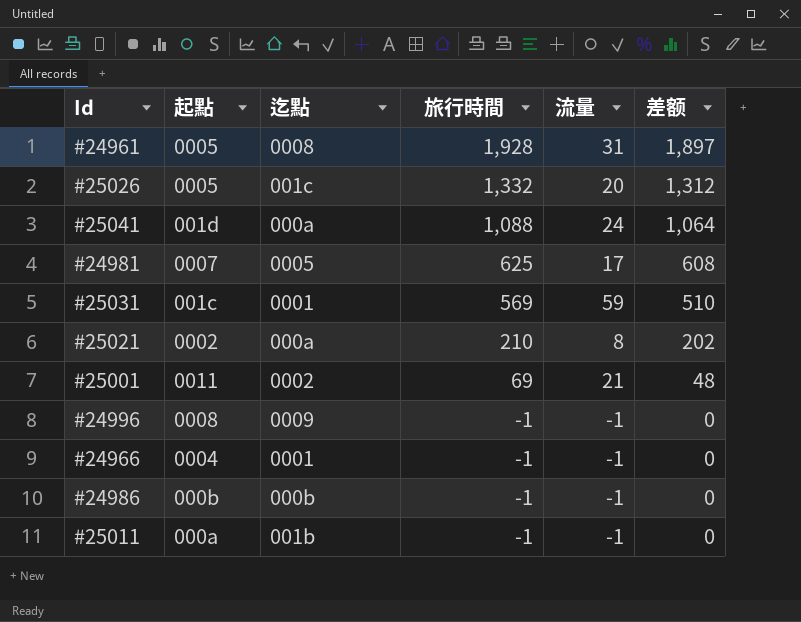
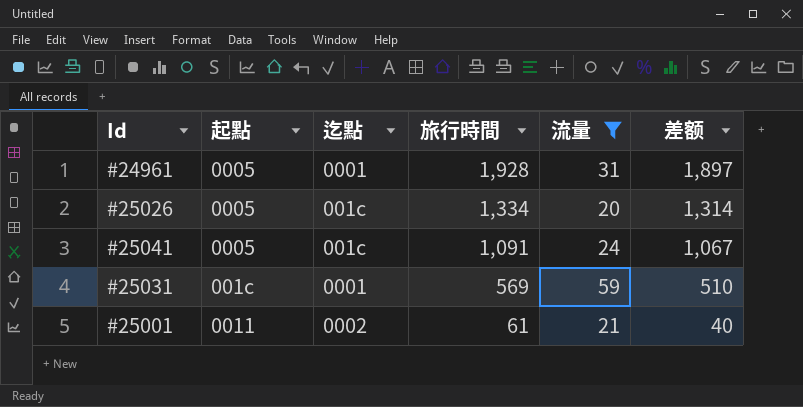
filter: none -> 流量 >= 20
#24961 | 迄點: 0008 -> 0001
#25026 | 旅行時間: 1,332 -> 1,334
#25026 | 差额: 1,312 -> 1,314
#25041 | 起點: 001d -> 0005
#25041 | 迄點: 000a -> 001c
#25041 | 旅行時間: 1,088 -> 1,091
#25041 | 差额: 1,064 -> 1,067
#25001 | 旅行時間: 69 -> 61
#25001 | 差额: 48 -> 40

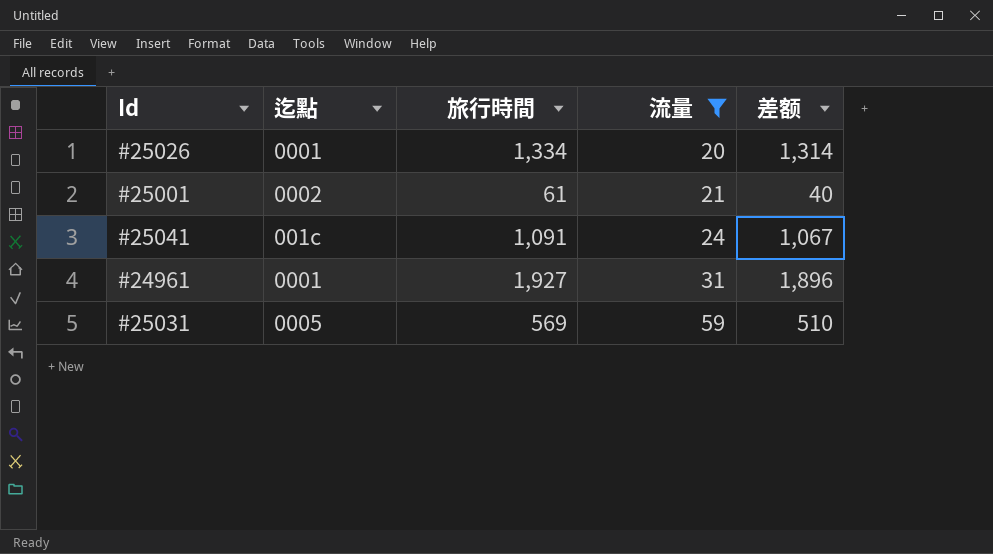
row order: 旅行時間 descending -> 流量 ascending
column 起點 | position: 2 -> none
#25026 | 迄點: 001c -> 0001
#24961 | 旅行時間: 1,928 -> 1,927
#24961 | 差额: 1,897 -> 1,896
#25031 | 迄點: 0001 -> 0005

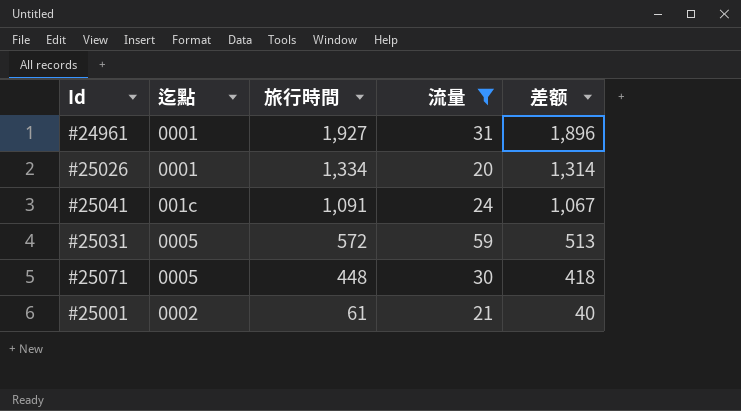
row order: 流量 ascending -> 旅行時間 descending
#25031 | 旅行時間: 569 -> 572
#25031 | 差额: 510 -> 513
row #25071: none -> 0005 | 448 | 30 | 418

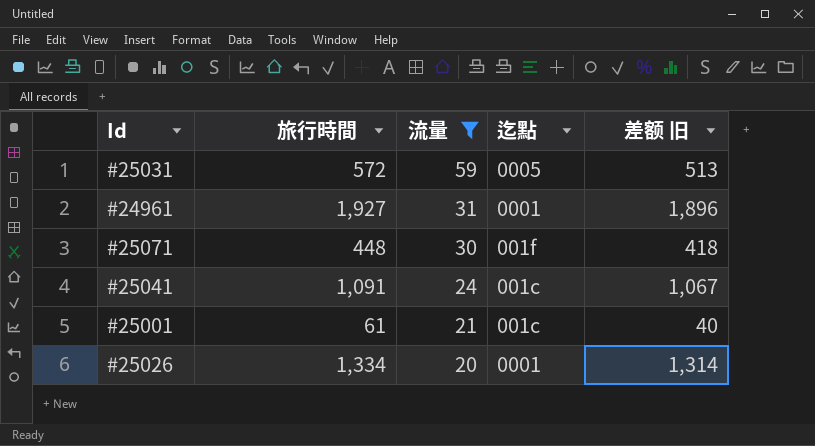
row order: 旅行時間 descending -> 流量 descending
column 迄點 | position: 2 -> 4
column name: 差额 -> 差额 旧
#25071 | 迄點: 0005 -> 001f
#25001 | 迄點: 0002 -> 001c

